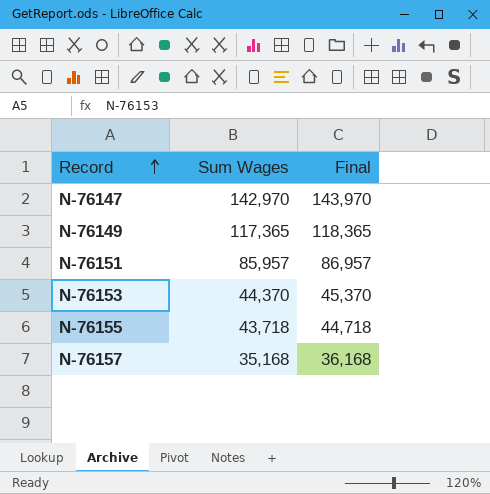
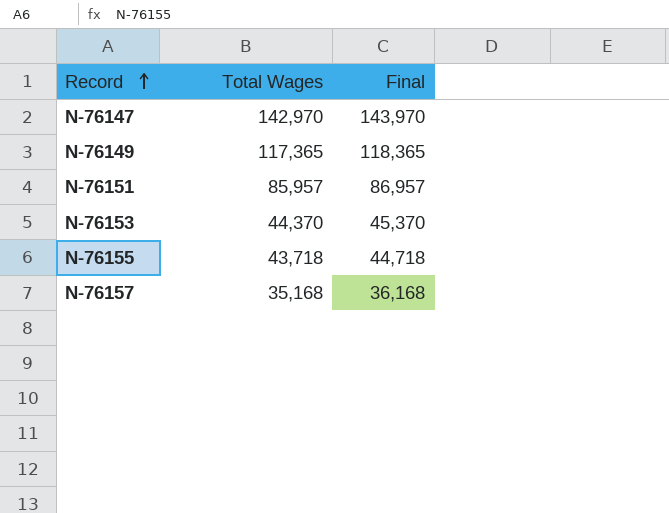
column name: Sum Wages -> Total Wages

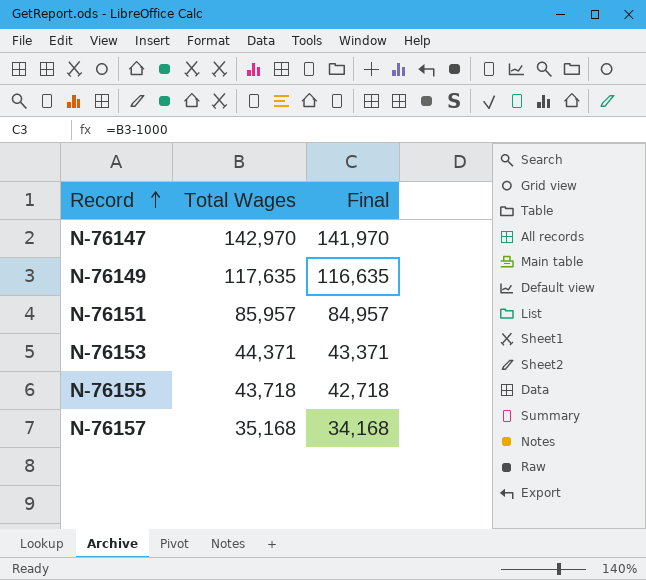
column Final | formula: [Total Wages] + 1000 -> [Total Wages] - 1000
N-76149 | Total Wages: 117,365 -> 117,635
N-76153 | Total Wages: 44,370 -> 44,371

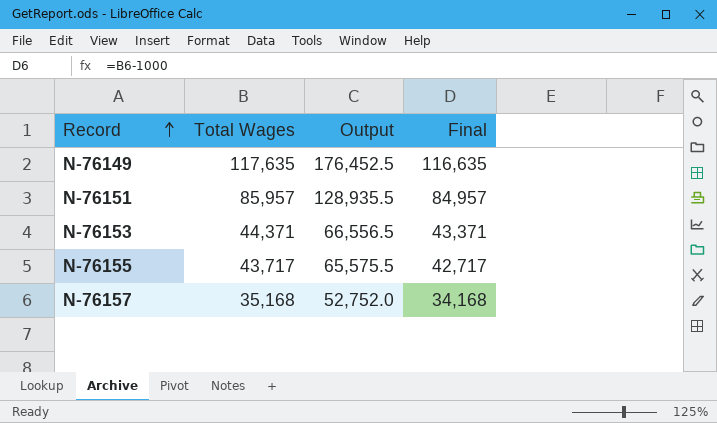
column Output | formula: none -> [Total Wages] * 1.5
row N-76147: 142,970 | 141,970 -> none
N-76155 | Total Wages: 43,718 -> 43,717
N-76155 | Final: 42,718 -> 42,717

